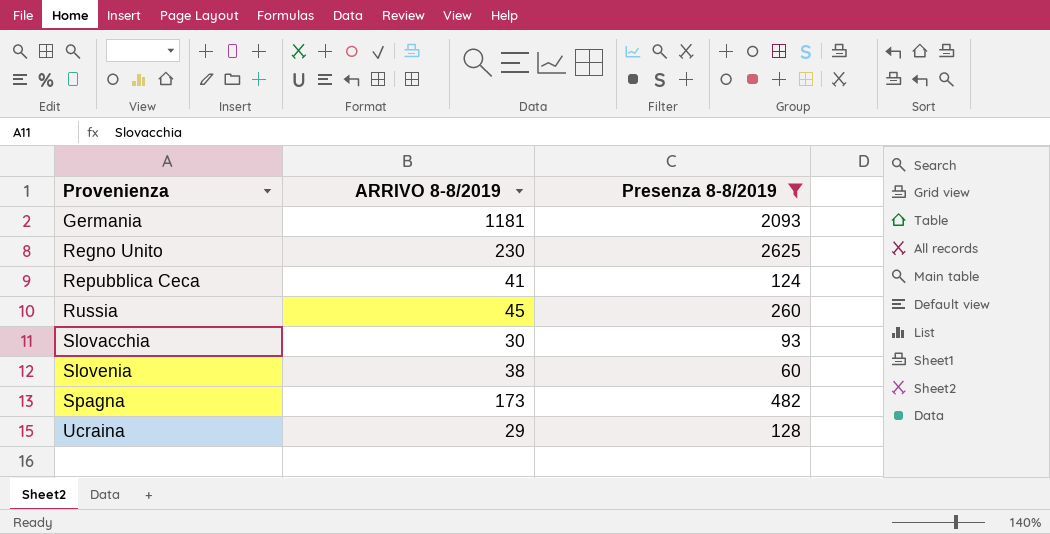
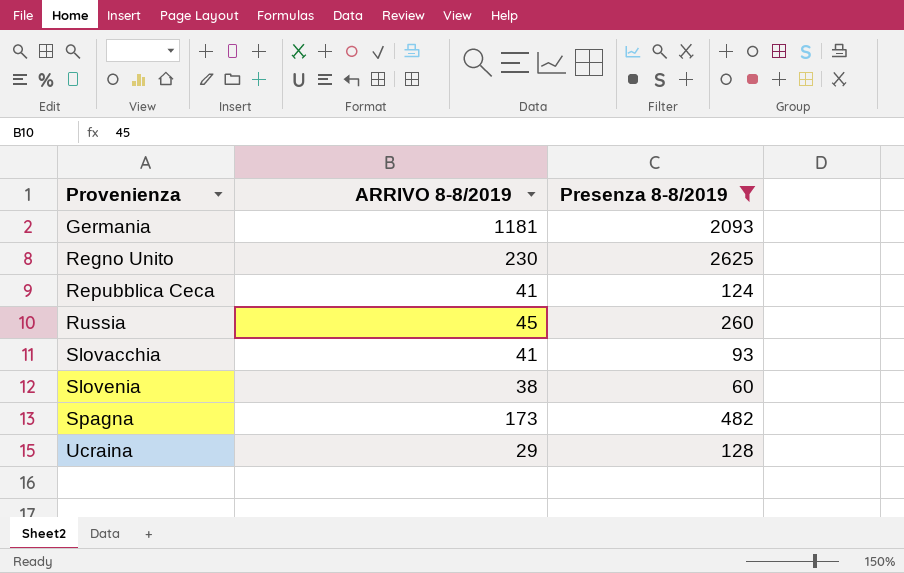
Slovacchia | ARRIVO 8-8/2019: 30 -> 41

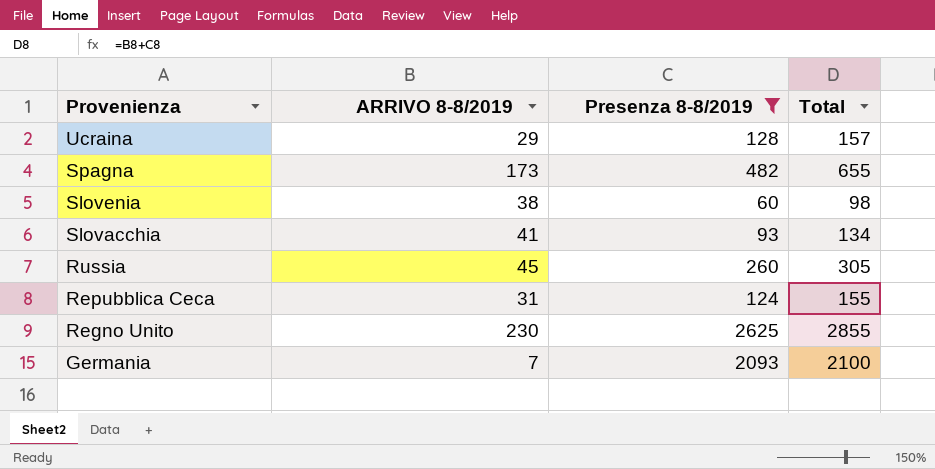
row order: Provenienza ascending -> Provenienza descending
column Total | formula: none -> [ARRIVO 8-8/2019] + [Presenza 8-8/2019]
Repubblica Ceca | ARRIVO 8-8/2019: 41 -> 31
Germania | ARRIVO 8-8/2019: 1181 -> 7

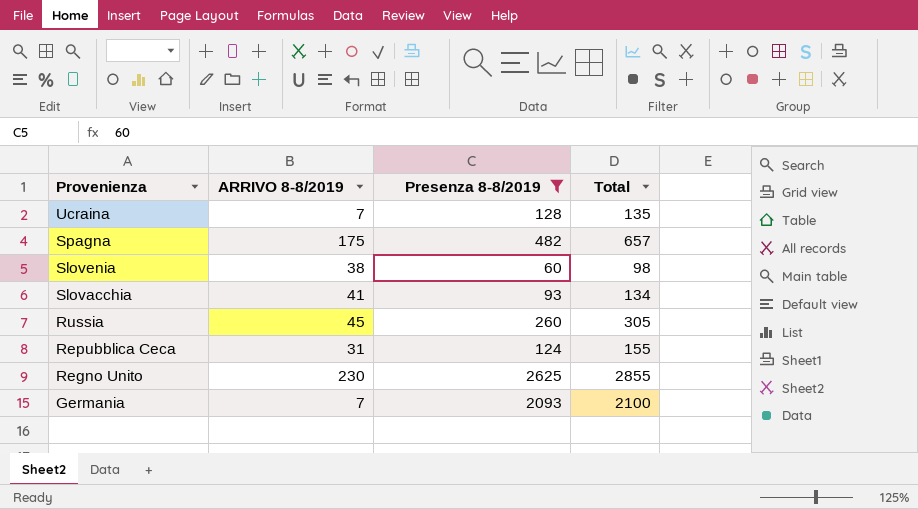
Ucraina | ARRIVO 8-8/2019: 29 -> 7
Ucraina | Total: 157 -> 135
Spagna | ARRIVO 8-8/2019: 173 -> 175
Spagna | Total: 655 -> 657

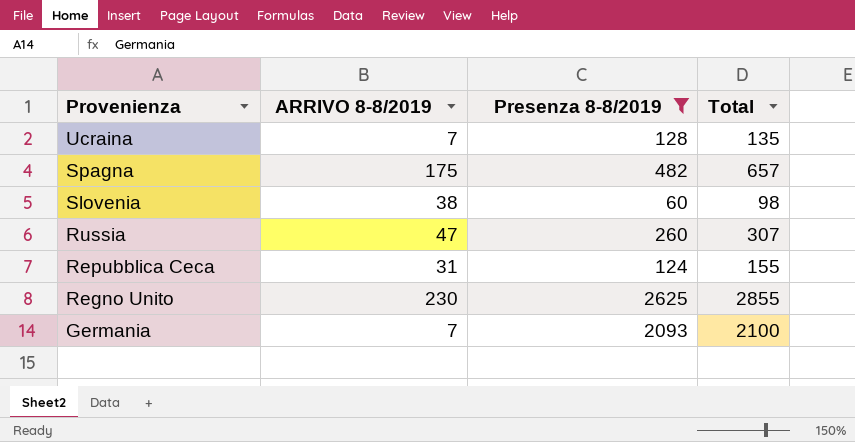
row Slovacchia: 41 | 93 | 134 -> none
Russia | ARRIVO 8-8/2019: 45 -> 47
Russia | Total: 305 -> 307

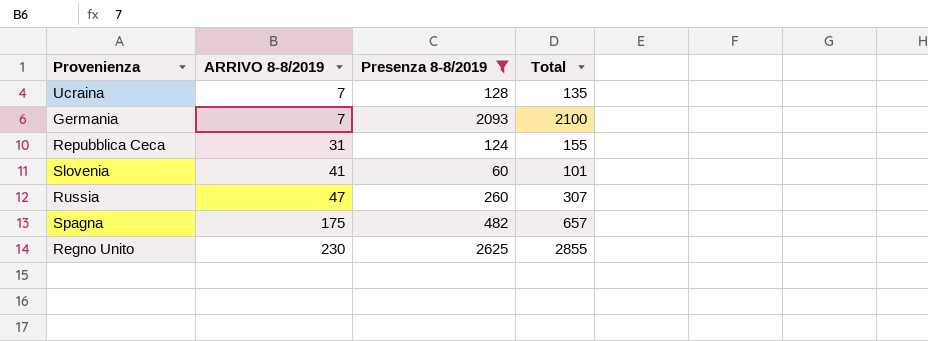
row order: Provenienza descending -> ARRIVO 8-8/2019 ascending
Slovenia | ARRIVO 8-8/2019: 38 -> 41
Slovenia | Total: 98 -> 101

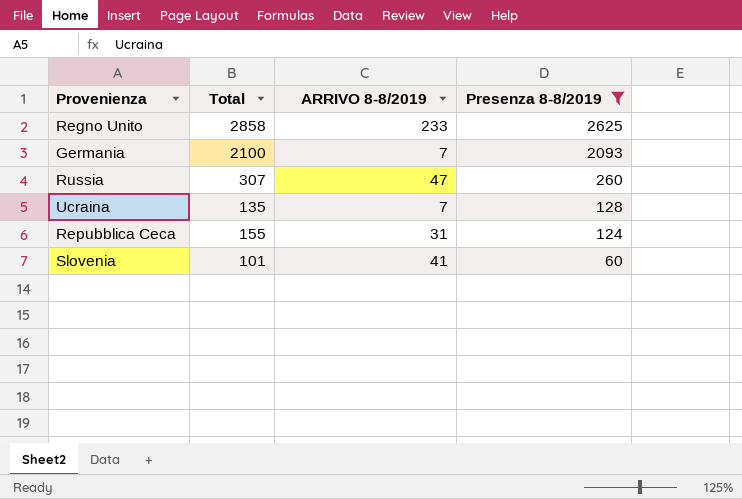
row order: ARRIVO 8-8/2019 ascending -> Presenza 8-8/2019 descending
column Total | position: 4 -> 2
row Spagna: 175 | 482 | 657 -> none
Regno Unito | Total: 2855 -> 2858
Regno Unito | ARRIVO 8-8/2019: 230 -> 233

